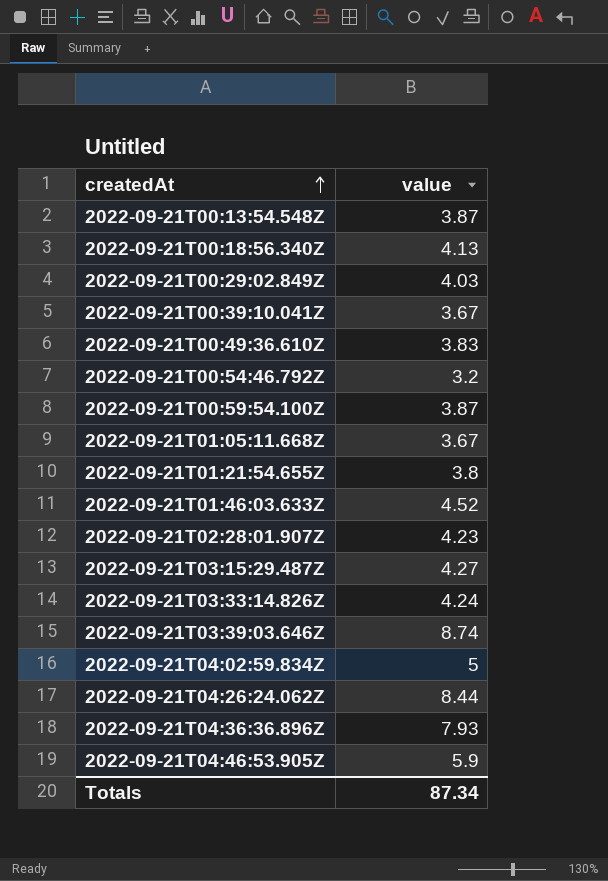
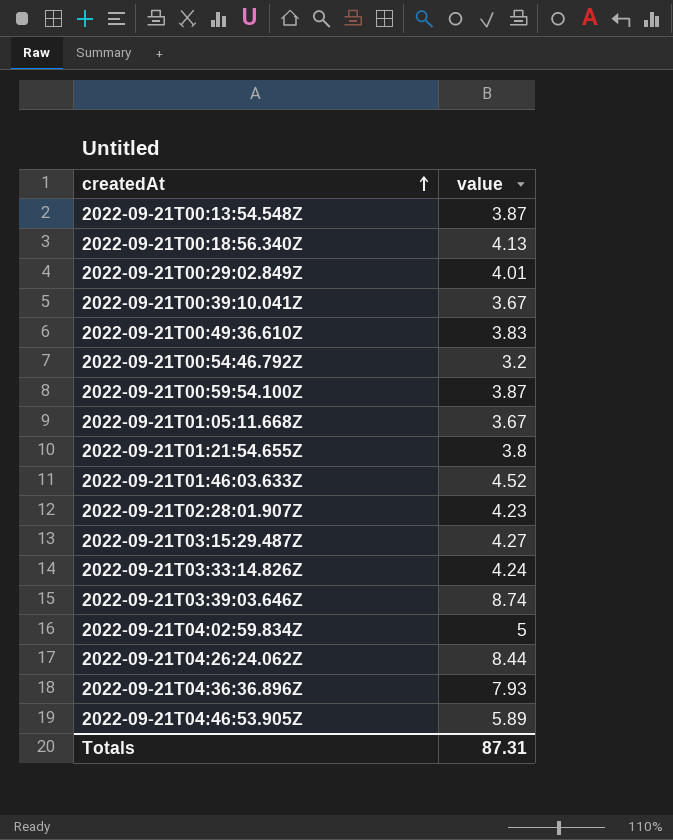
2022-09-21T00:29:02.849Z | value: 4.03 -> 4.01
2022-09-21T04:46:53.905Z | value: 5.9 -> 5.89
Totals | value: 87.34 -> 87.31

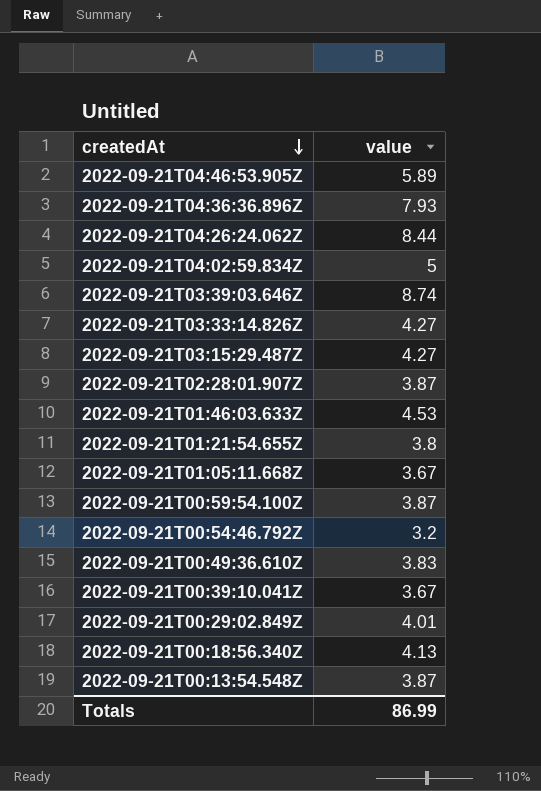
row order: createdAt ascending -> createdAt descending
2022-09-21T03:33:14.826Z | value: 4.24 -> 4.27
2022-09-21T02:28:01.907Z | value: 4.23 -> 3.87
2022-09-21T01:46:03.633Z | value: 4.52 -> 4.53
Totals | value: 87.31 -> 86.99

